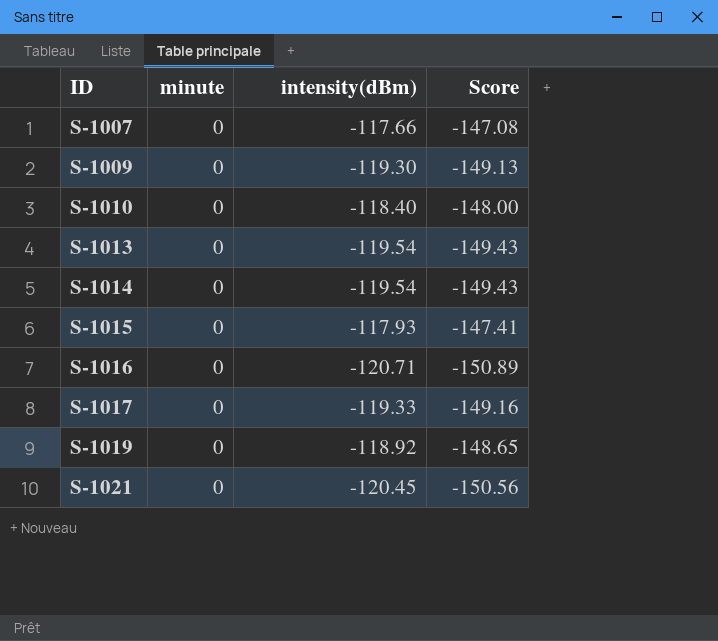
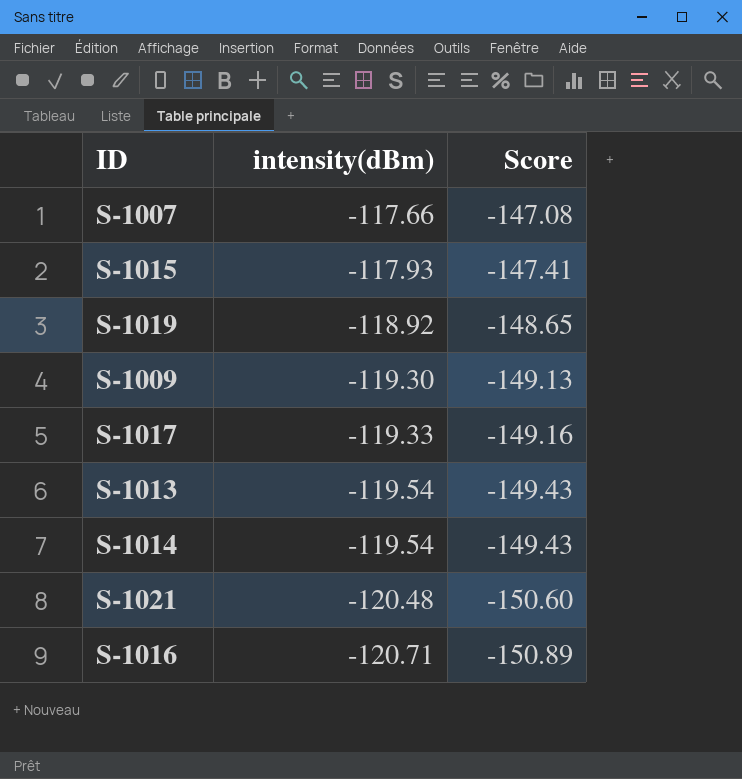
row order: ID ascending -> intensity(dBm) descending
column minute | position: 2 -> none
row S-1010: 0 | -118.40 | -148.00 -> none
S-1021 | intensity(dBm): -120.45 -> -120.48
S-1021 | Score: -150.56 -> -150.60

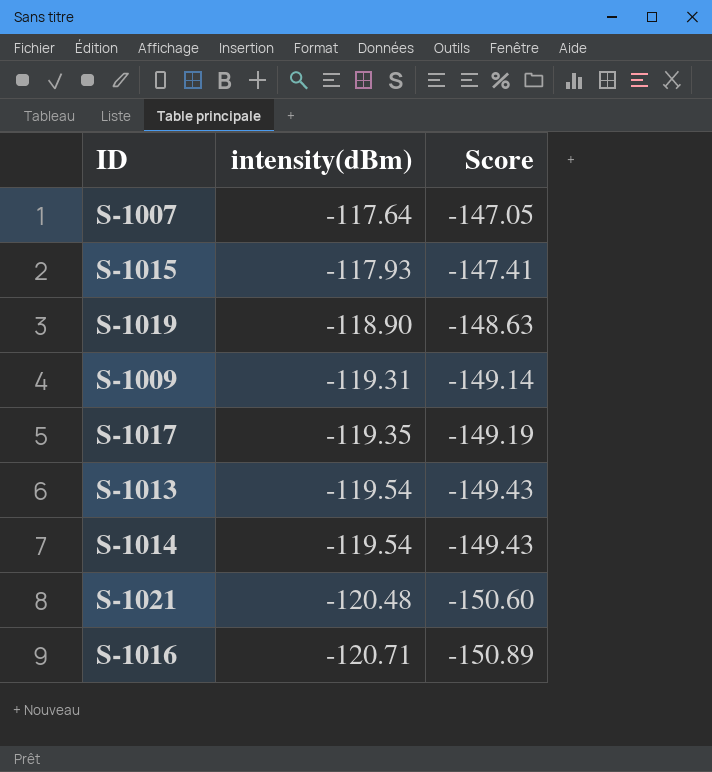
S-1007 | intensity(dBm): -117.66 -> -117.64
S-1007 | Score: -147.08 -> -147.05
S-1019 | intensity(dBm): -118.92 -> -118.90
S-1019 | Score: -148.65 -> -148.63
S-1009 | intensity(dBm): -119.30 -> -119.31
S-1009 | Score: -149.13 -> -149.14
S-1017 | intensity(dBm): -119.33 -> -119.35
S-1017 | Score: -149.16 -> -149.19

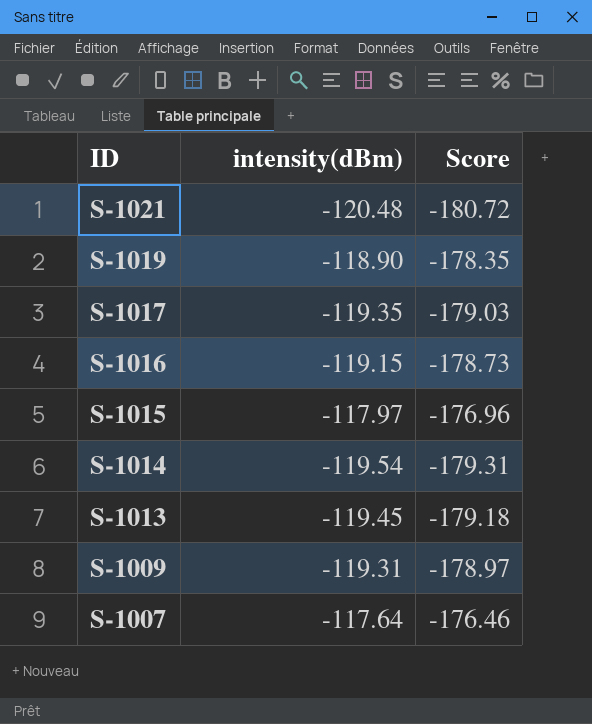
row order: intensity(dBm) descending -> ID descending
column Score | formula: [intensity(dBm)] * 1.25 -> [intensity(dBm)] * 1.5
S-1016 | intensity(dBm): -120.71 -> -119.15
S-1015 | intensity(dBm): -117.93 -> -117.97
S-1013 | intensity(dBm): -119.54 -> -119.45

